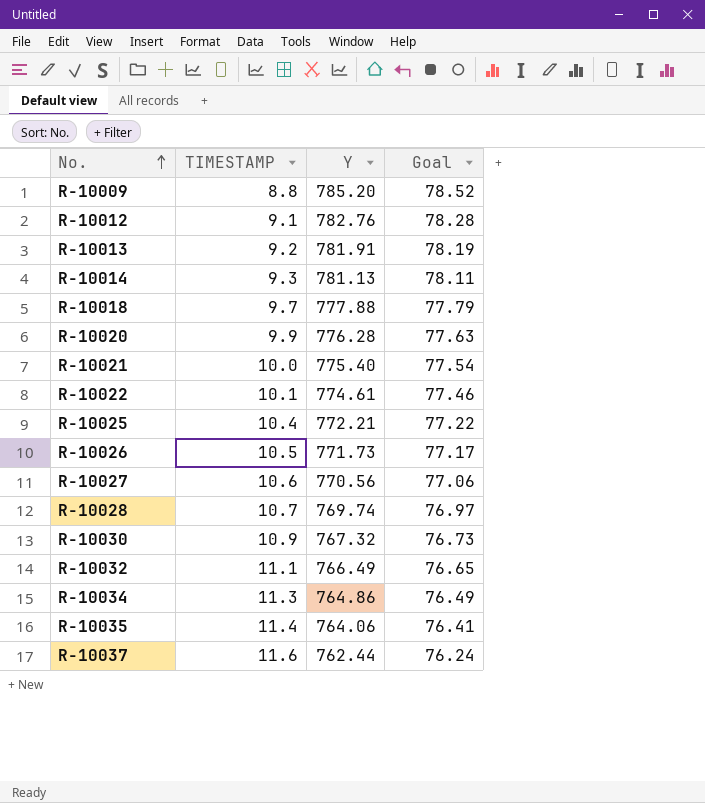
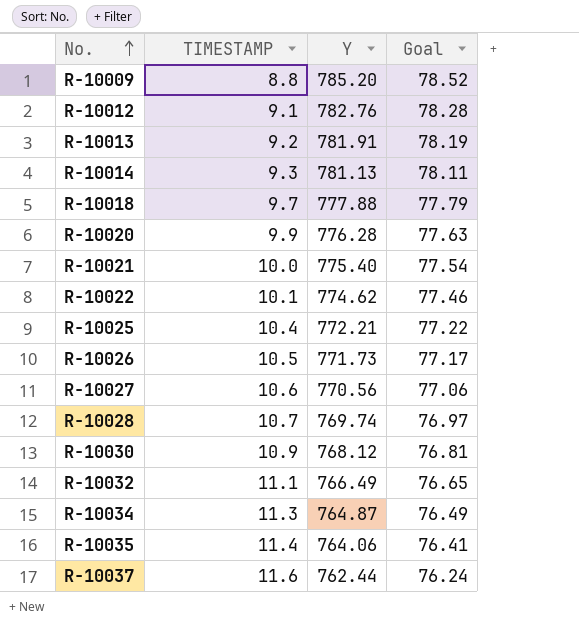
R-10022 | Y: 774.61 -> 774.62
R-10030 | Y: 767.32 -> 768.12
R-10030 | Goal: 76.73 -> 76.81
R-10034 | Y: 764.86 -> 764.87

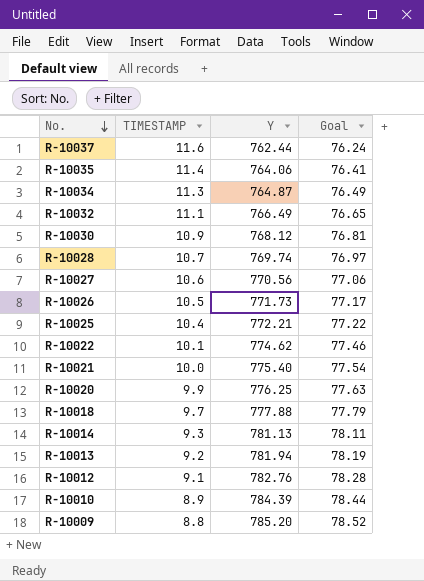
row order: No. ascending -> No. descending
R-10020 | Y: 776.28 -> 776.25
R-10013 | Y: 781.91 -> 781.94
row R-10010: none -> 8.9 | 784.39 | 78.44

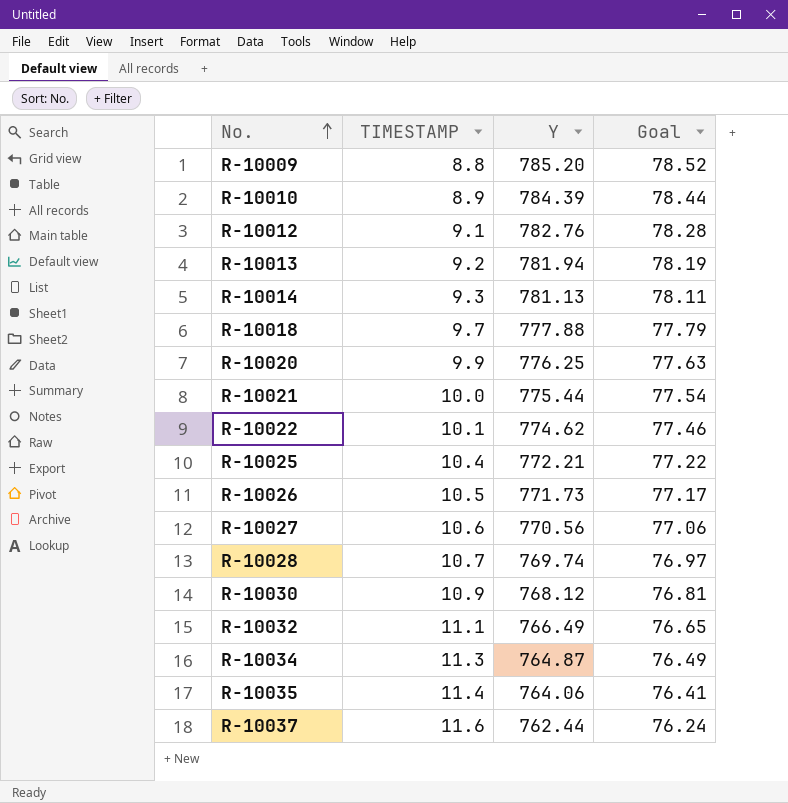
row order: No. descending -> No. ascending
R-10021 | Y: 775.40 -> 775.44

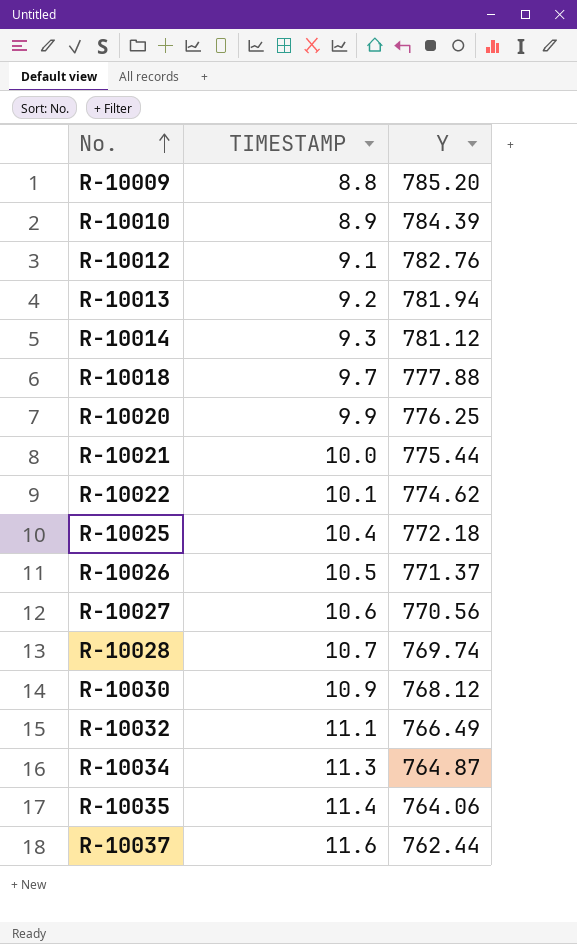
column Goal | formula: [Y] * 0.1 -> none
R-10014 | Y: 781.13 -> 781.12
R-10025 | Y: 772.21 -> 772.18
R-10026 | Y: 771.73 -> 771.37

